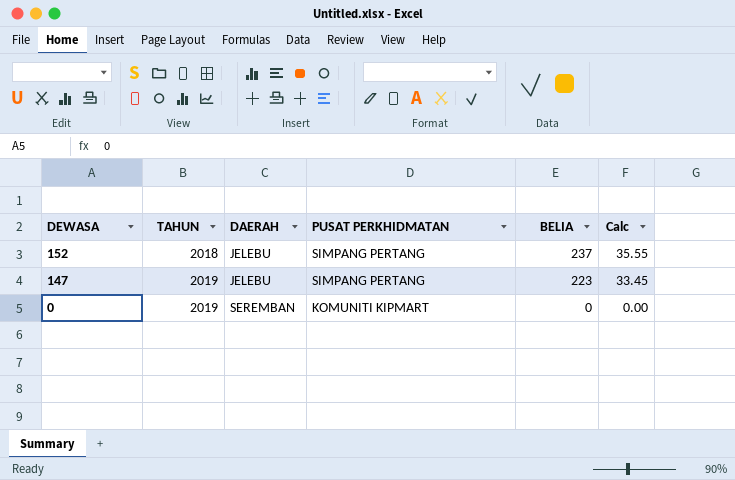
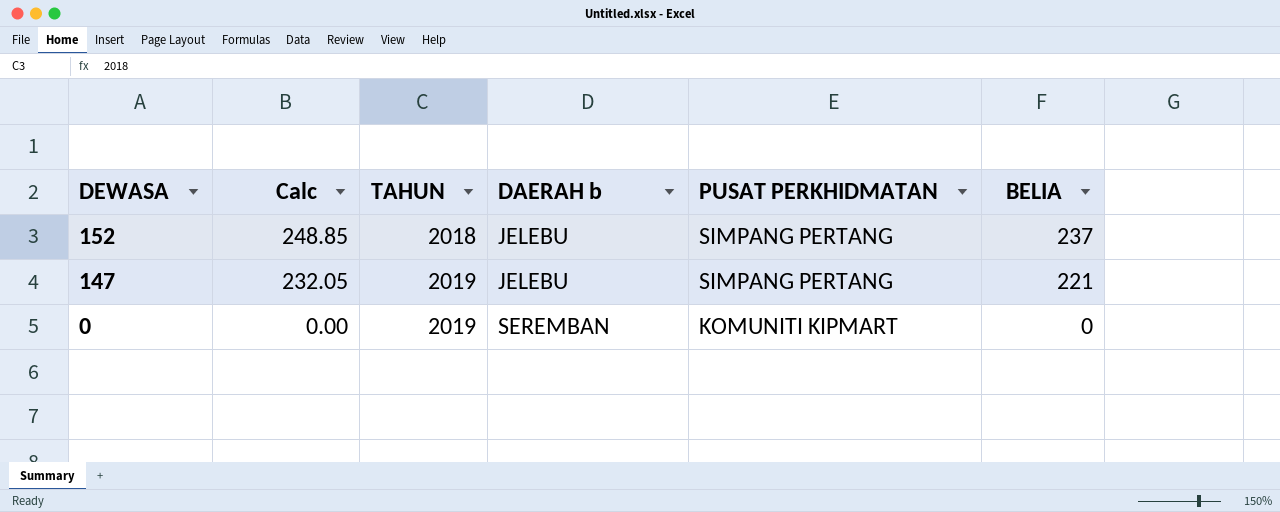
column Calc | formula: [BELIA] * 0.15 -> [BELIA] * 1.05
column Calc | position: 6 -> 2
column name: DAERAH -> DAERAH b
147 | BELIA: 223 -> 221

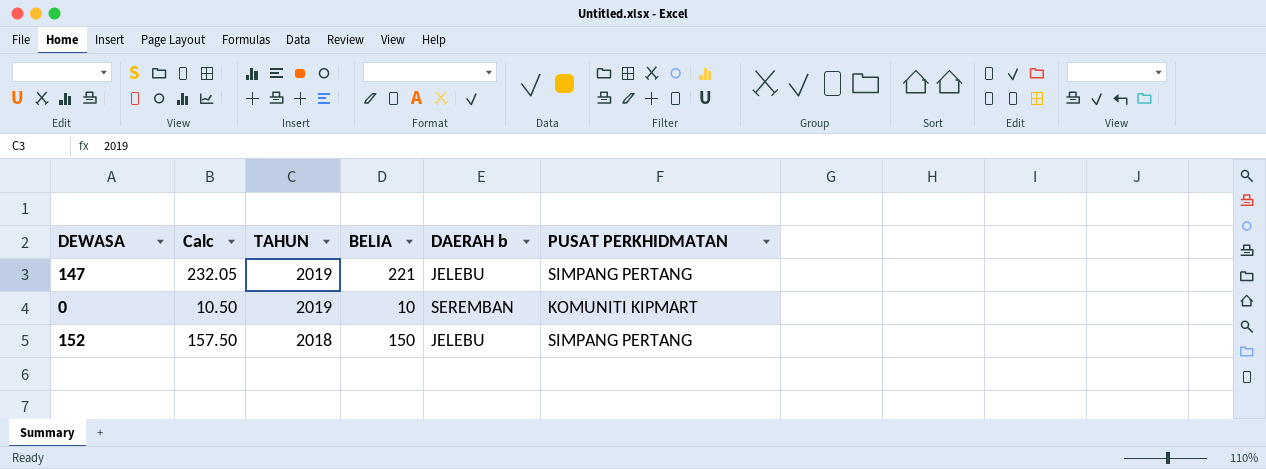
row order: DEWASA descending -> TAHUN descending
column BELIA | position: 6 -> 4
0 | Calc: 0.00 -> 10.50
0 | BELIA: 0 -> 10
152 | Calc: 248.85 -> 157.50
152 | BELIA: 237 -> 150

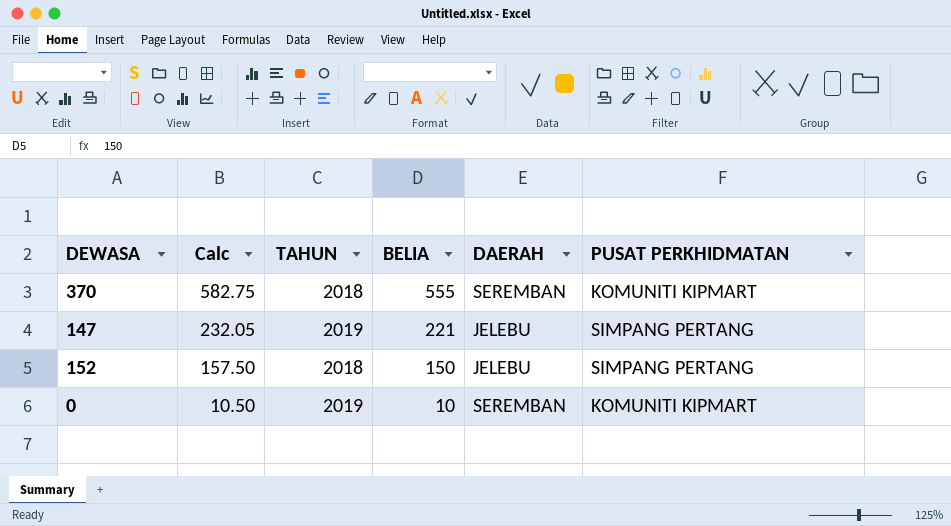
row order: TAHUN descending -> Calc descending
column name: DAERAH b -> DAERAH
row 370: none -> 582.75 | 2018 | 555 | SEREMBAN | KOMUNITI KIPMART

